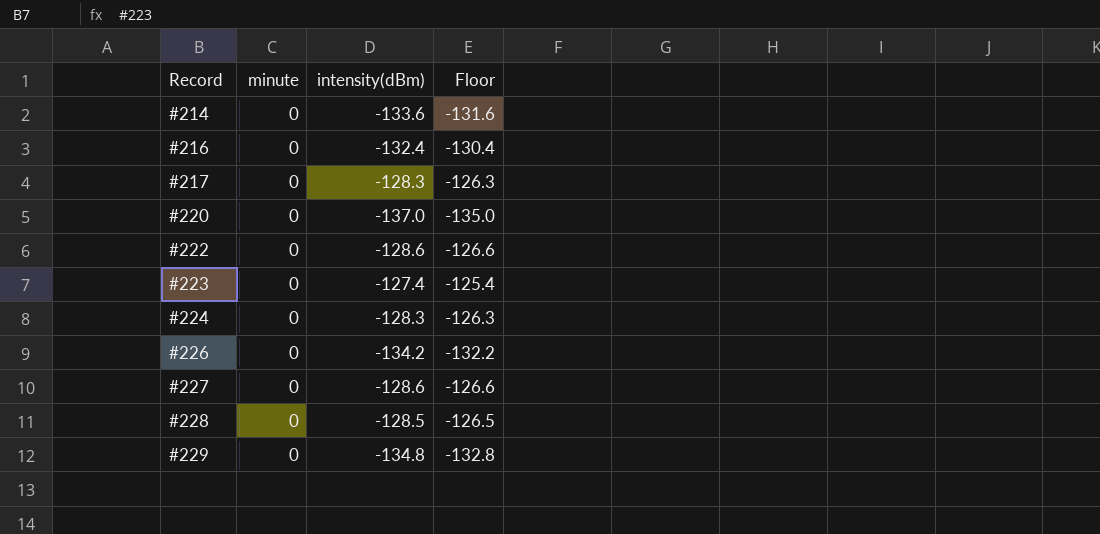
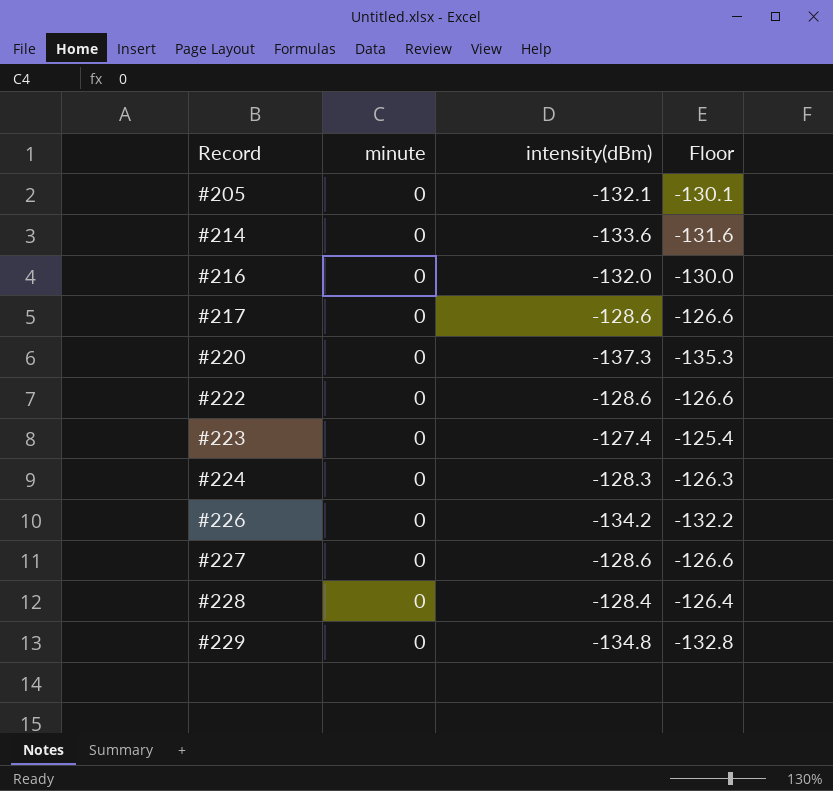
row #205: none -> 0 | -132.1 | -130.1
#216 | intensity(dBm): -132.4 -> -132.0
#216 | Floor: -130.4 -> -130.0
#217 | intensity(dBm): -128.3 -> -128.6
#217 | Floor: -126.3 -> -126.6
#220 | intensity(dBm): -137.0 -> -137.3
#220 | Floor: -135.0 -> -135.3
#228 | intensity(dBm): -128.5 -> -128.4
#228 | Floor: -126.5 -> -126.4

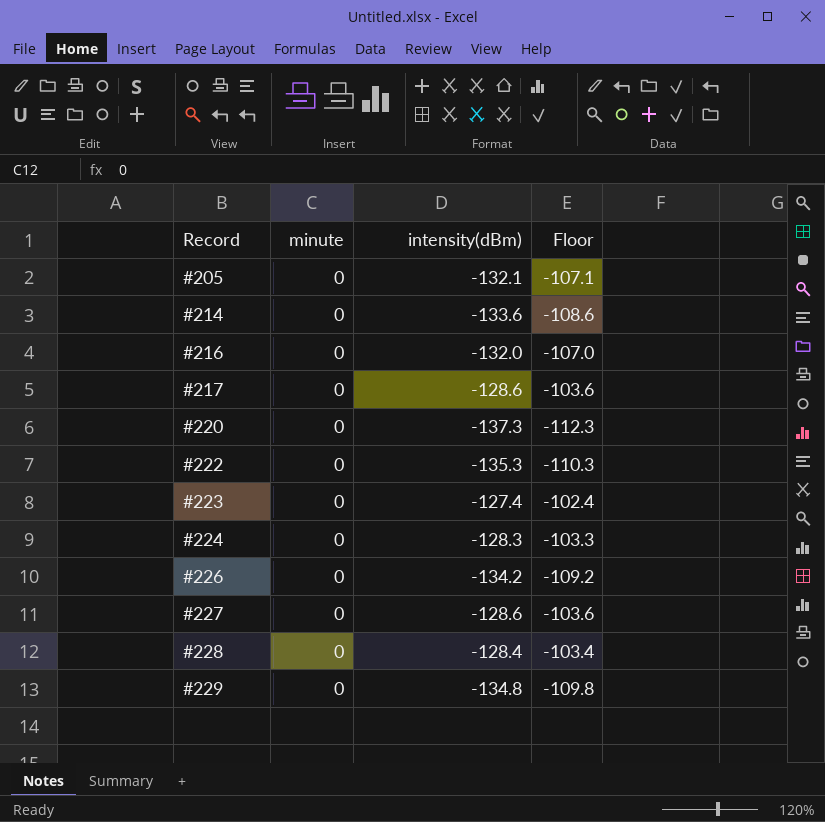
column Floor | formula: [intensity(dBm)] + 2 -> [intensity(dBm)] + 25
#222 | intensity(dBm): -128.6 -> -135.3

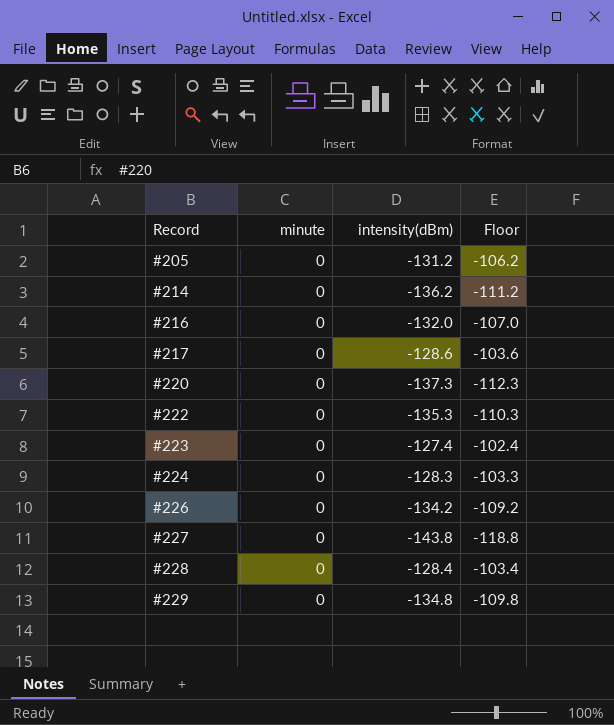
#205 | intensity(dBm): -132.1 -> -131.2
#205 | Floor: -107.1 -> -106.2
#214 | intensity(dBm): -133.6 -> -136.2
#214 | Floor: -108.6 -> -111.2
#227 | intensity(dBm): -128.6 -> -143.8
#227 | Floor: -103.6 -> -118.8

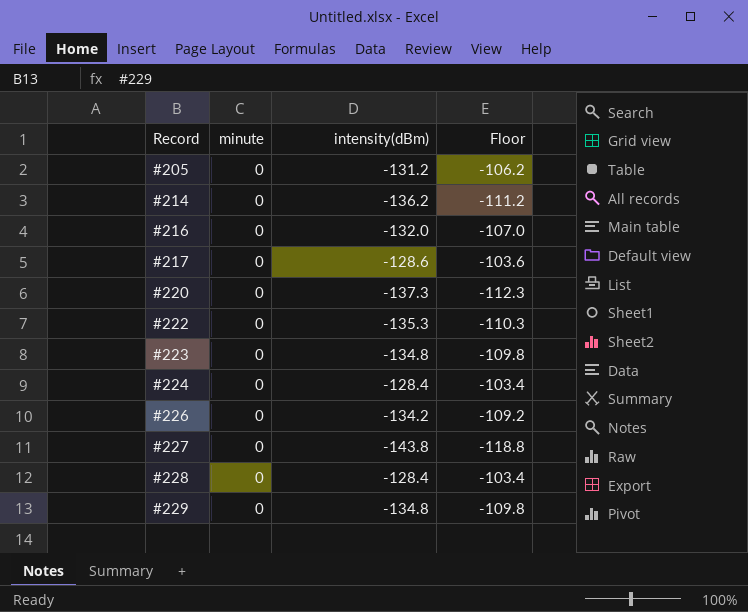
#223 | intensity(dBm): -127.4 -> -134.8
#223 | Floor: -102.4 -> -109.8
#224 | intensity(dBm): -128.3 -> -128.4
#224 | Floor: -103.3 -> -103.4

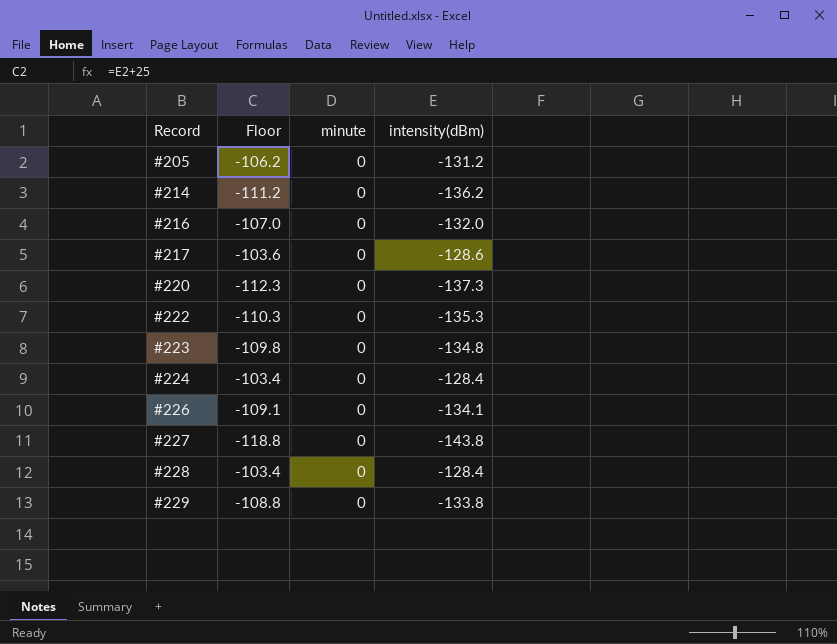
column Floor | position: 4 -> 2
#226 | Floor: -109.2 -> -109.1
#226 | intensity(dBm): -134.2 -> -134.1
#229 | Floor: -109.8 -> -108.8
#229 | intensity(dBm): -134.8 -> -133.8

